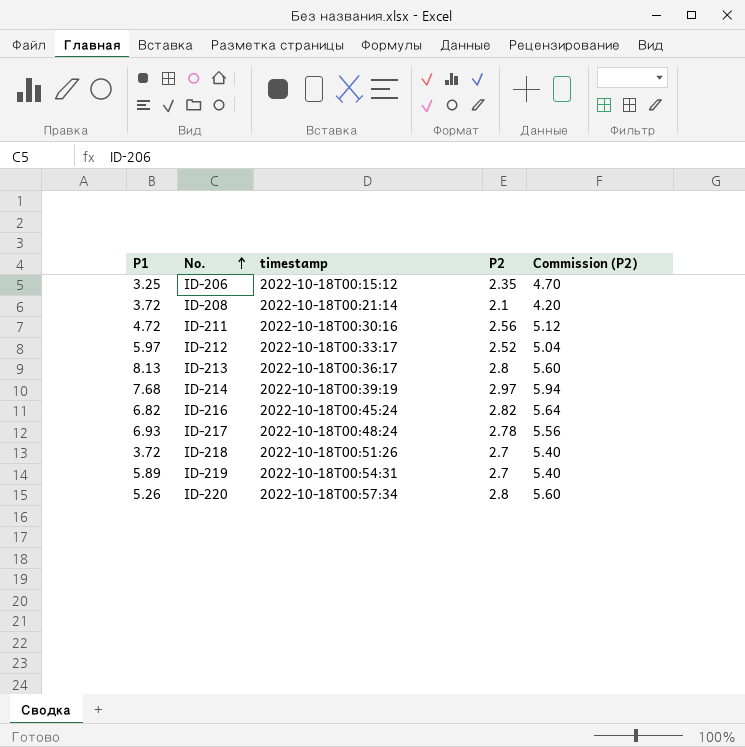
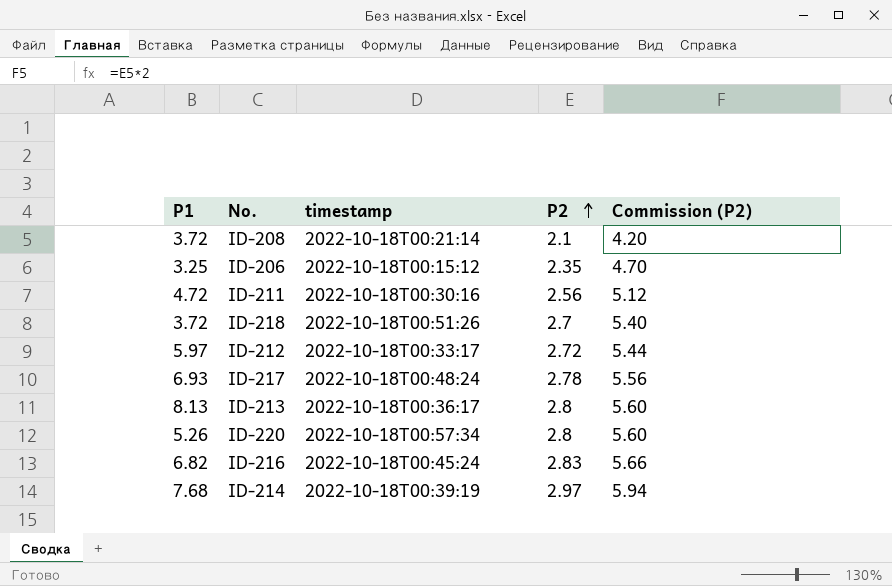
row order: No. ascending -> P2 ascending
row ID-219: 5.89 | 2022-10-18T00:54:31 | 2.7 | 5.40 -> none
ID-212 | P2: 2.52 -> 2.72
ID-212 | Commission (P2): 5.04 -> 5.44
ID-216 | P2: 2.82 -> 2.83
ID-216 | Commission (P2): 5.64 -> 5.66

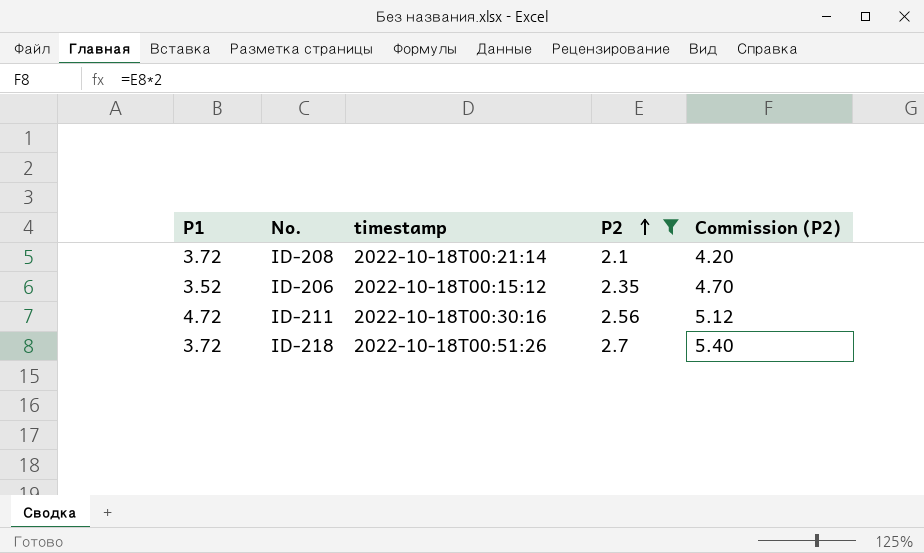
filter: none -> P2 <= 2.7
ID-206 | P1: 3.25 -> 3.52

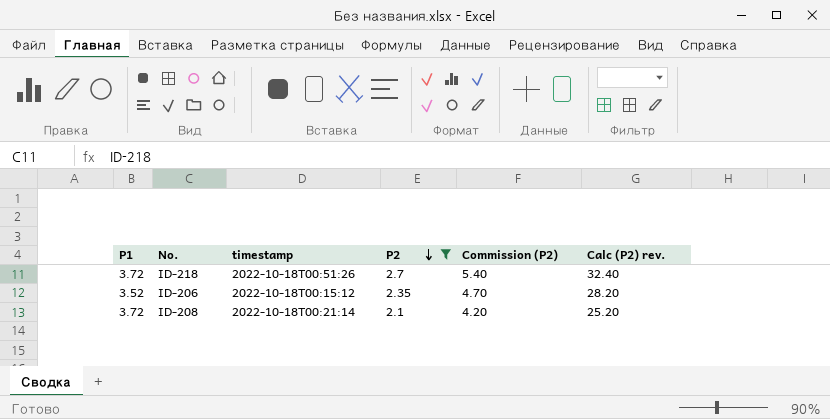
row order: P2 ascending -> P2 descending
column Calc (P2) rev. | formula: none -> [P2] * 12
row ID-211: 4.72 | 2022-10-18T00:30:16 | 2.56 | 5.12 -> none

